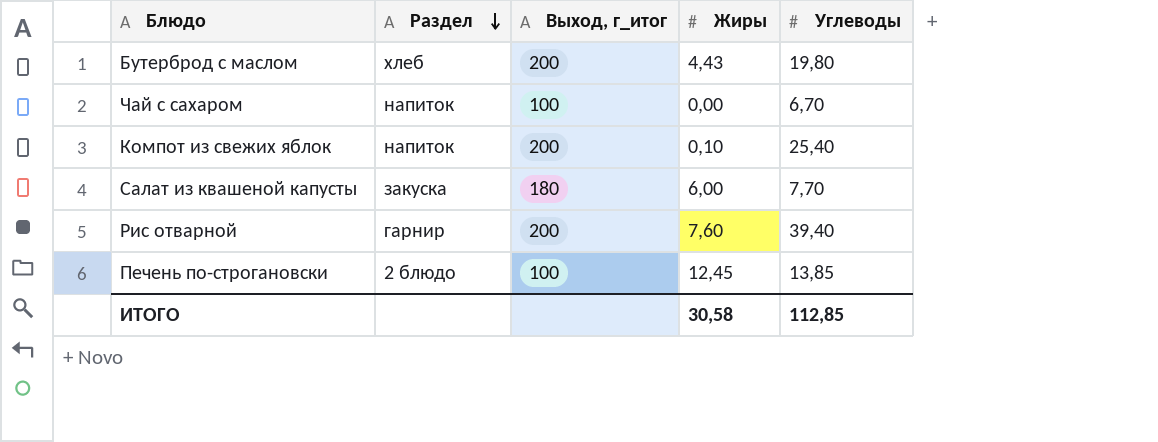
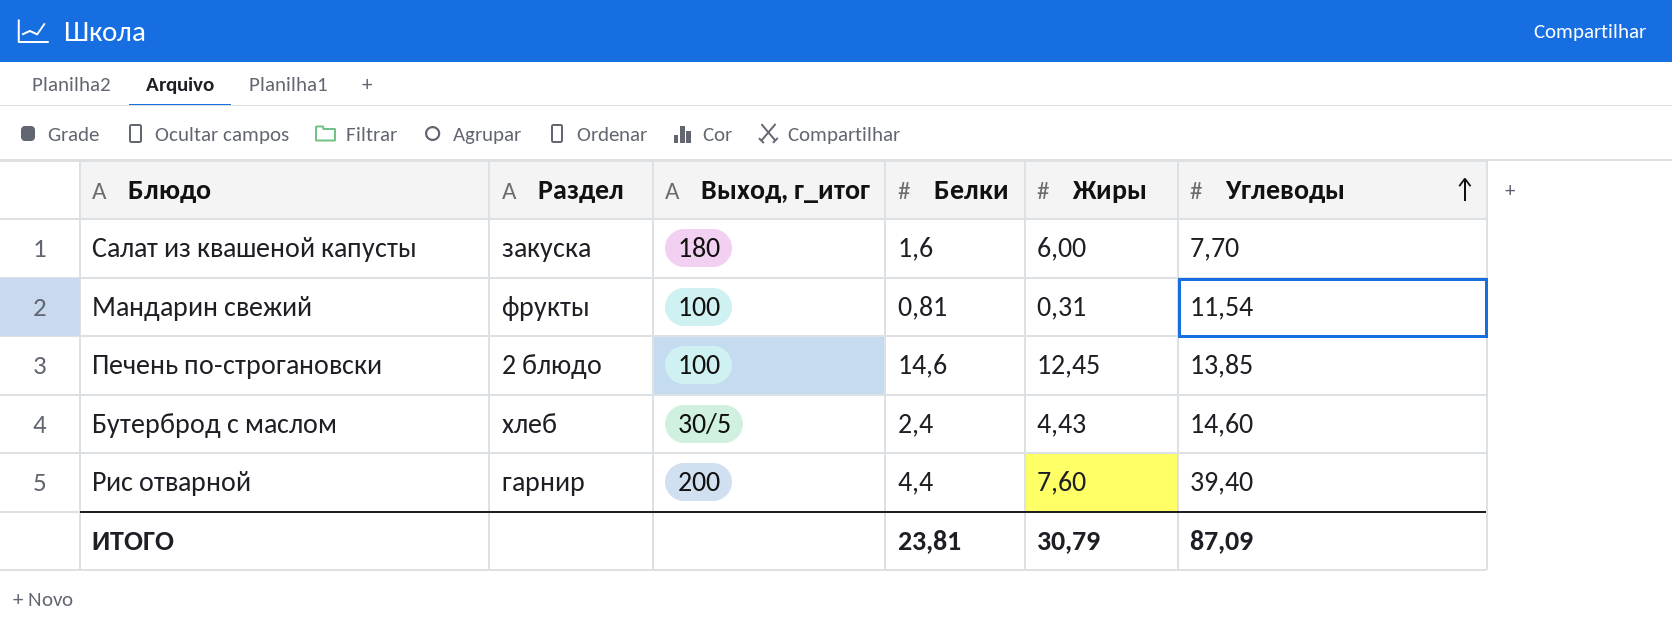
row order: Раздел descending -> Углеводы ascending
column Белки | position: none -> 4
row Чай с сахаром: напиток | 100 | 0,00 | 6,70 -> none
row Компот из свежих яблок: напиток | 200 | 0,10 | 25,40 -> none
row Мандарин свежий: none -> фрукты | 100 | 0,81 | 0,31 | 11,54
Бутерброд с маслом | Выход, г_итог: 200 -> 30/5
Бутерброд с маслом | Углеводы: 19,80 -> 14,60
ИТОГО | Жиры: 30,58 -> 30,79
ИТОГО | Углеводы: 112,85 -> 87,09

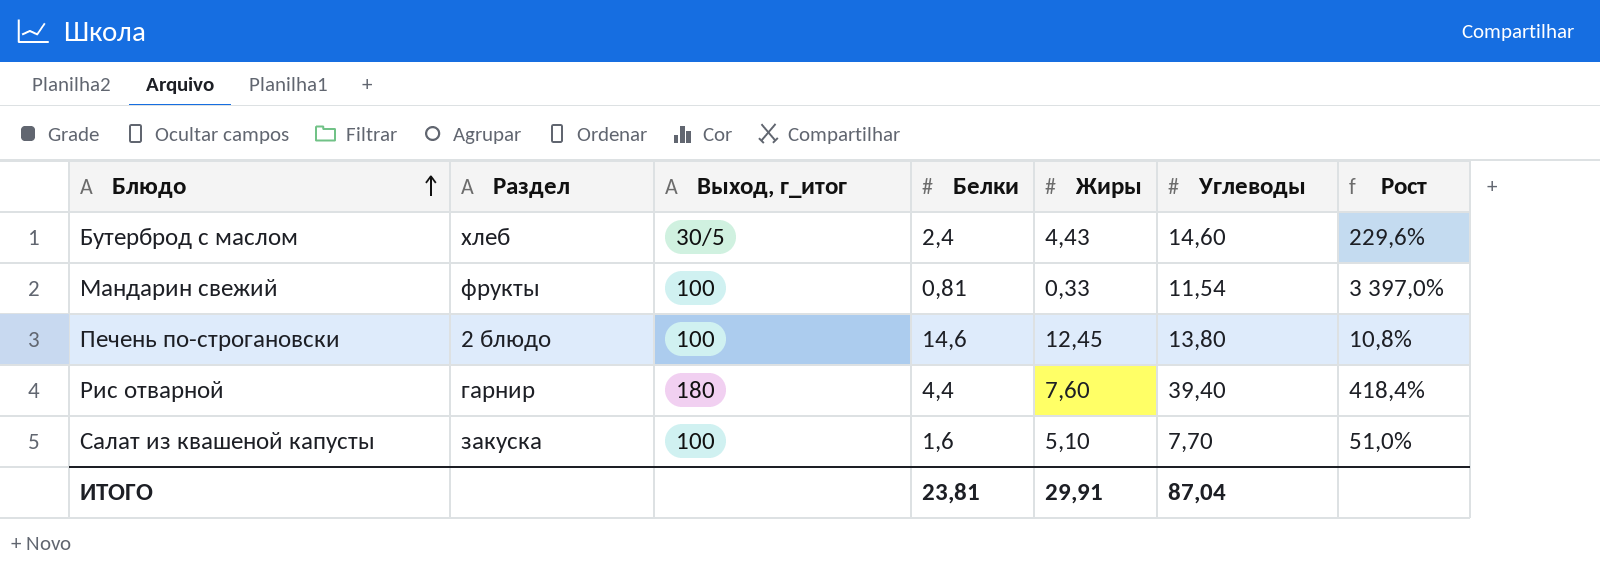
row order: Углеводы ascending -> Блюдо ascending
column Рост | formula: none -> ([Углеводы] - [Жиры]) / [Жиры]
Мандарин свежий | Жиры: 0,31 -> 0,33
Печень по-строгановски | Углеводы: 13,85 -> 13,80
Рис отварной | Выход, г_итог: 200 -> 180
Салат из квашеной капусты | Выход, г_итог: 180 -> 100
Салат из квашеной капусты | Жиры: 6,00 -> 5,10
ИТОГО | Жиры: 30,79 -> 29,91
ИТОГО | Углеводы: 87,09 -> 87,04

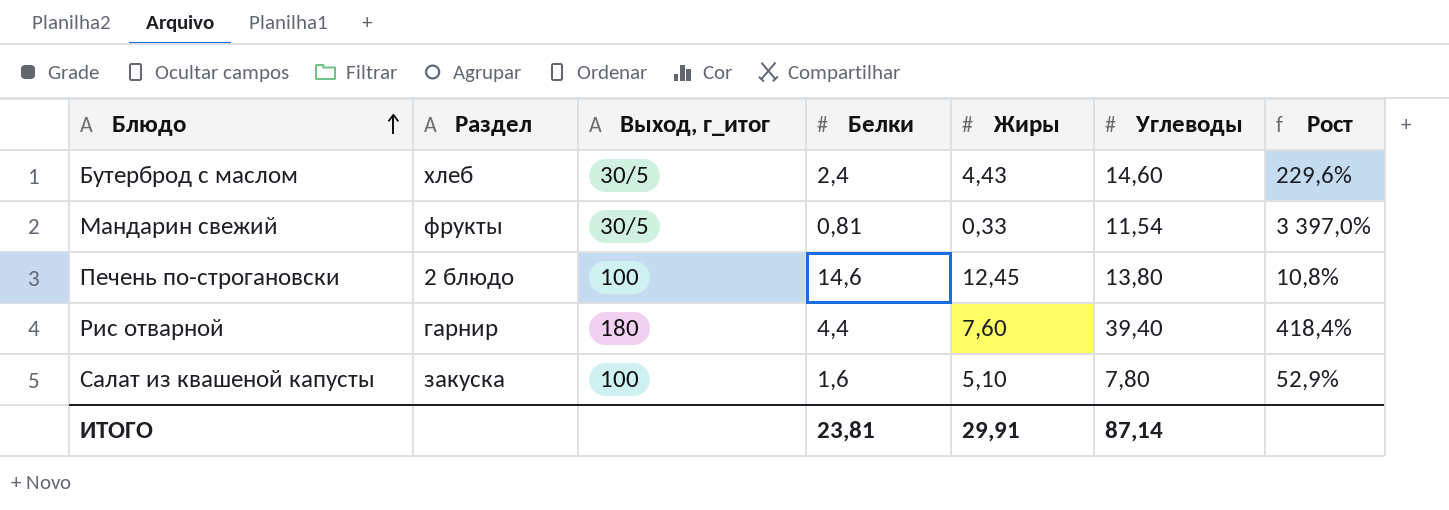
Мандарин свежий | Выход, г_итог: 100 -> 30/5
Салат из квашеной капусты | Углеводы: 7,70 -> 7,80
Салат из квашеной капусты | Рост: 51,0% -> 52,9%
ИТОГО | Углеводы: 87,04 -> 87,14

